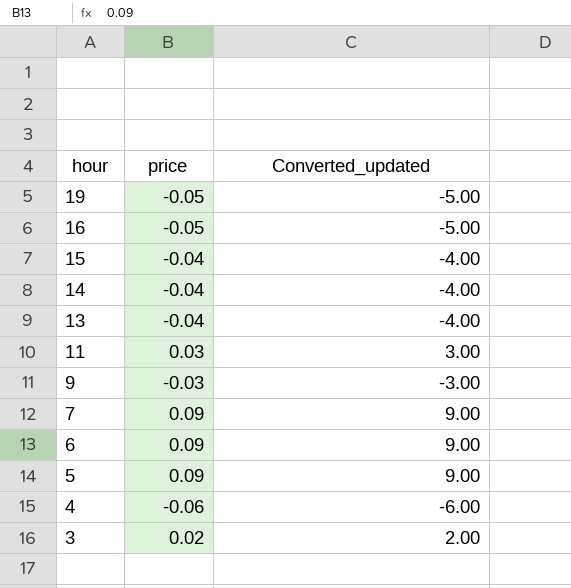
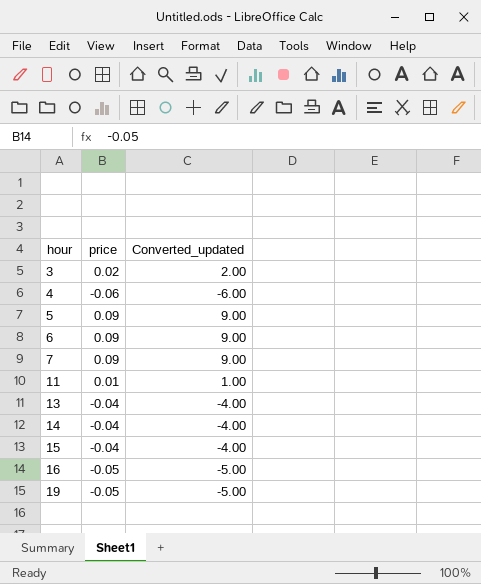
row order: hour descending -> hour ascending
row 9: -0.03 | -3.00 -> none
11 | price: 0.03 -> 0.01
11 | Converted_updated: 3.00 -> 1.00

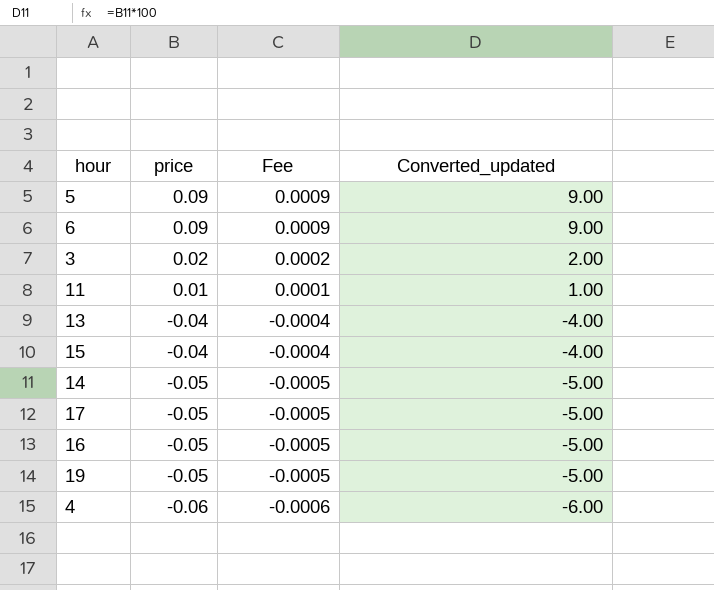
row order: hour ascending -> price descending
column Fee | formula: none -> [price] * 0.01
row 7: 0.09 | 9.00 -> none
14 | price: -0.04 -> -0.05
14 | Converted_updated: -4.00 -> -5.00
row 17: none -> -0.05 | -0.0005 | -5.00

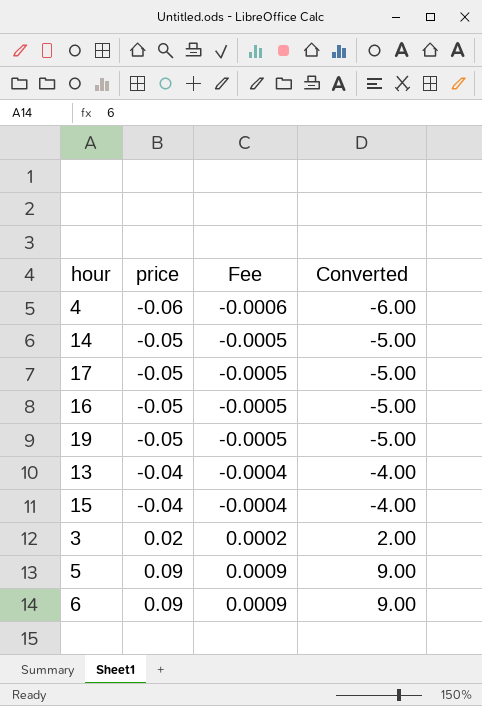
row order: price descending -> price ascending
column name: Converted_updated -> Converted
row 11: 0.01 | 0.0001 | 1.00 -> none

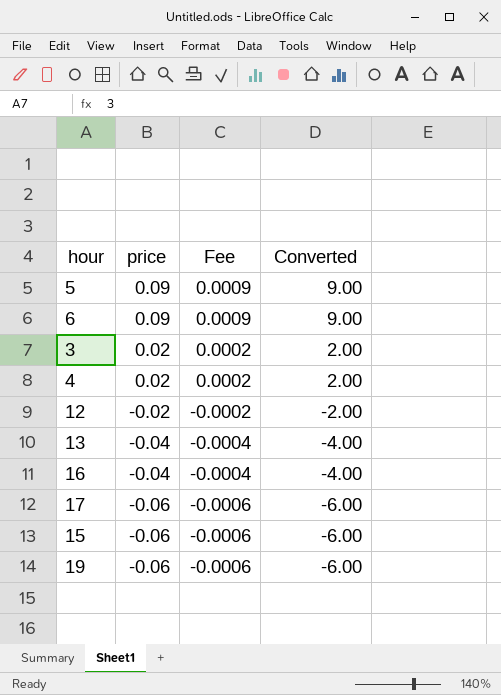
row order: price ascending -> price descending
row 14: -0.05 | -0.0005 | -5.00 -> none
4 | price: -0.06 -> 0.02
4 | Fee: -0.0006 -> 0.0002
4 | Converted: -6.00 -> 2.00
row 12: none -> -0.02 | -0.0002 | -2.00
16 | price: -0.05 -> -0.04
16 | Fee: -0.0005 -> -0.0004
16 | Converted: -5.00 -> -4.00
17 | price: -0.05 -> -0.06
17 | Fee: -0.0005 -> -0.0006
17 | Converted: -5.00 -> -6.00
15 | price: -0.04 -> -0.06
15 | Fee: -0.0004 -> -0.0006
15 | Converted: -4.00 -> -6.00
19 | price: -0.05 -> -0.06
19 | Fee: -0.0005 -> -0.0006
19 | Converted: -5.00 -> -6.00

